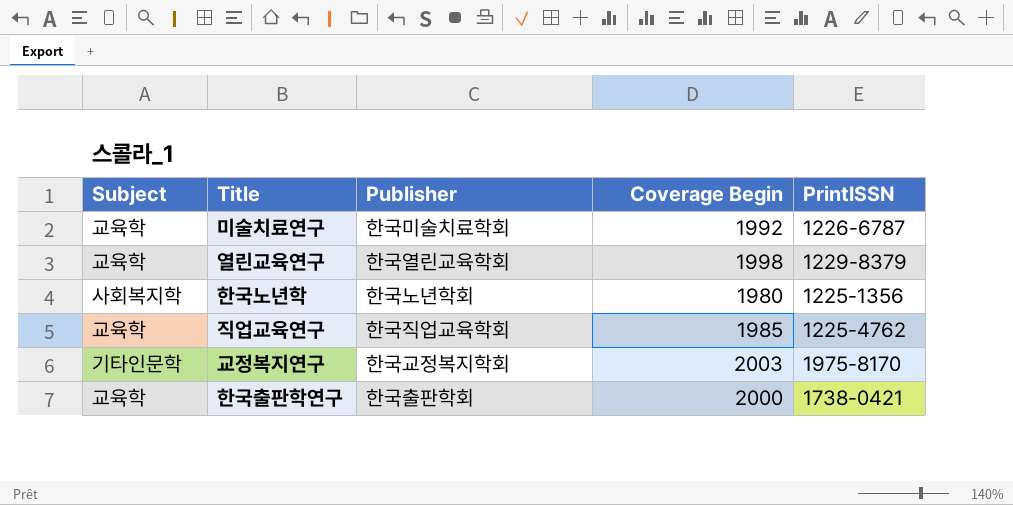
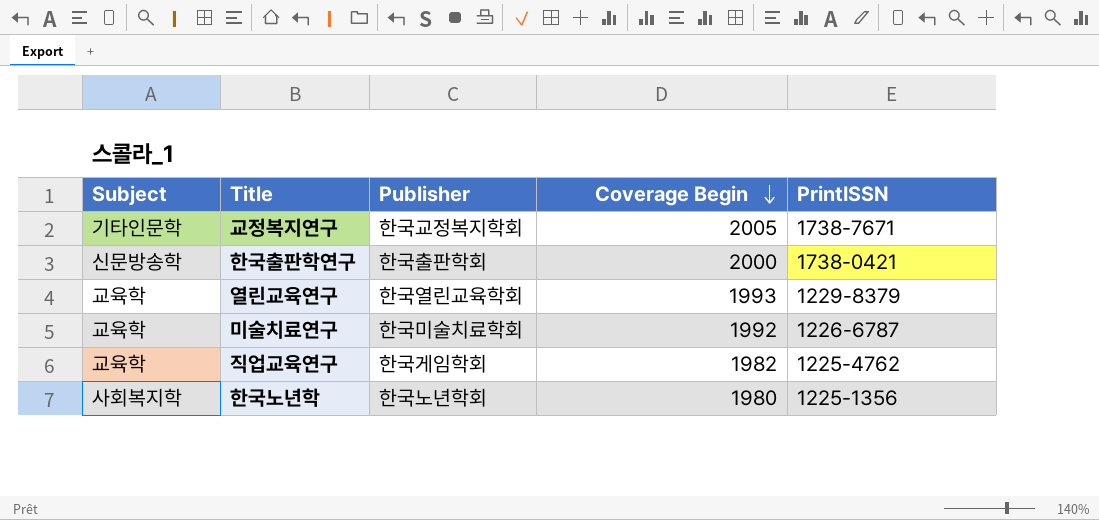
row order: none -> Coverage Begin descending
교정복지연구 | Coverage Begin: 2003 -> 2005
교정복지연구 | PrintISSN: 1975-8170 -> 1738-7671
한국출판학연구 | Subject: 교육학 -> 신문방송학
열린교육연구 | Coverage Begin: 1998 -> 1993
직업교육연구 | Publisher: 한국직업교육학회 -> 한국게임학회
직업교육연구 | Coverage Begin: 1985 -> 1982

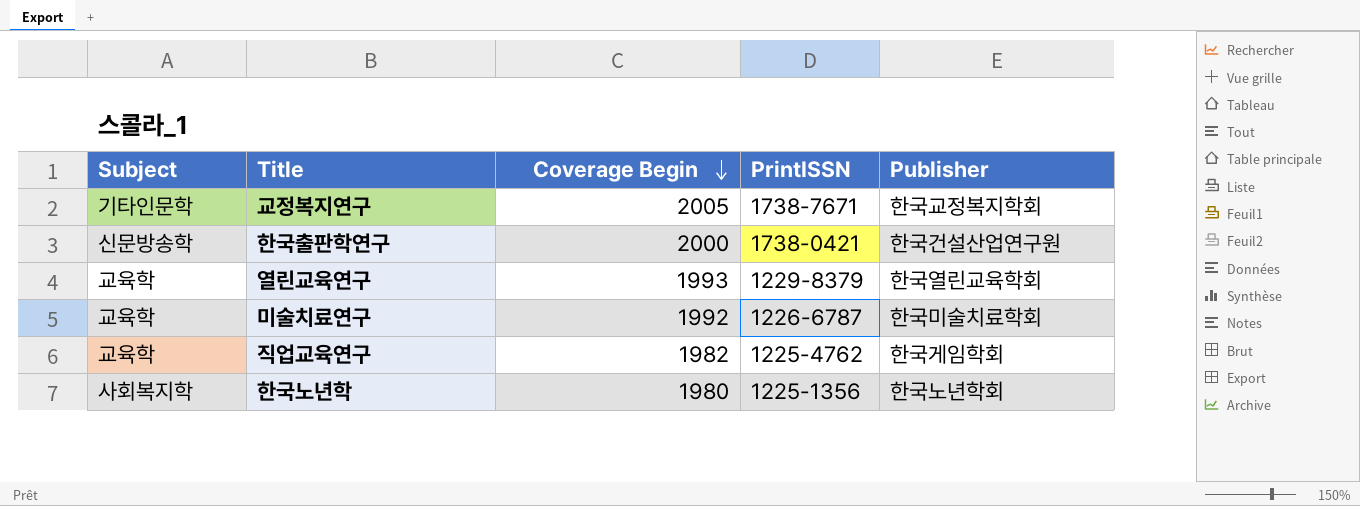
column Publisher | position: 3 -> 5
한국출판학연구 | Publisher: 한국출판학회 -> 한국건설산업연구원

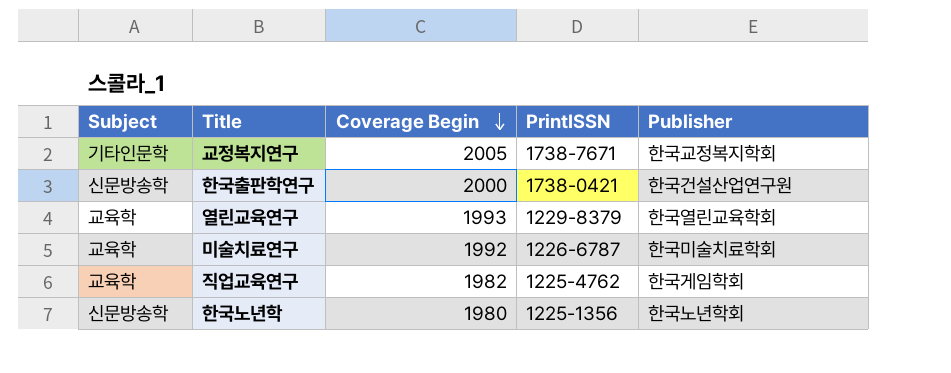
한국노년학 | Subject: 사회복지학 -> 신문방송학

